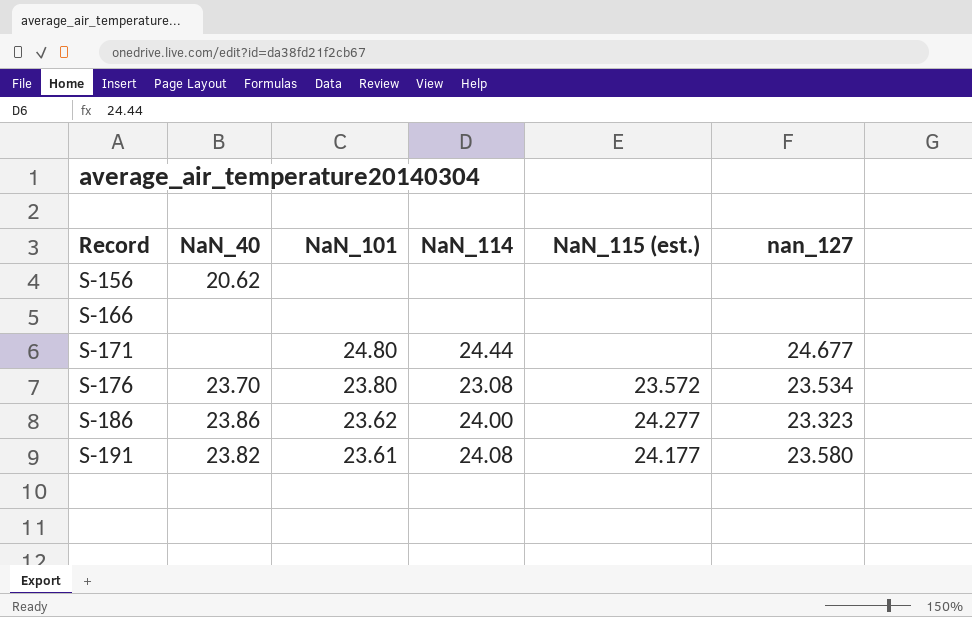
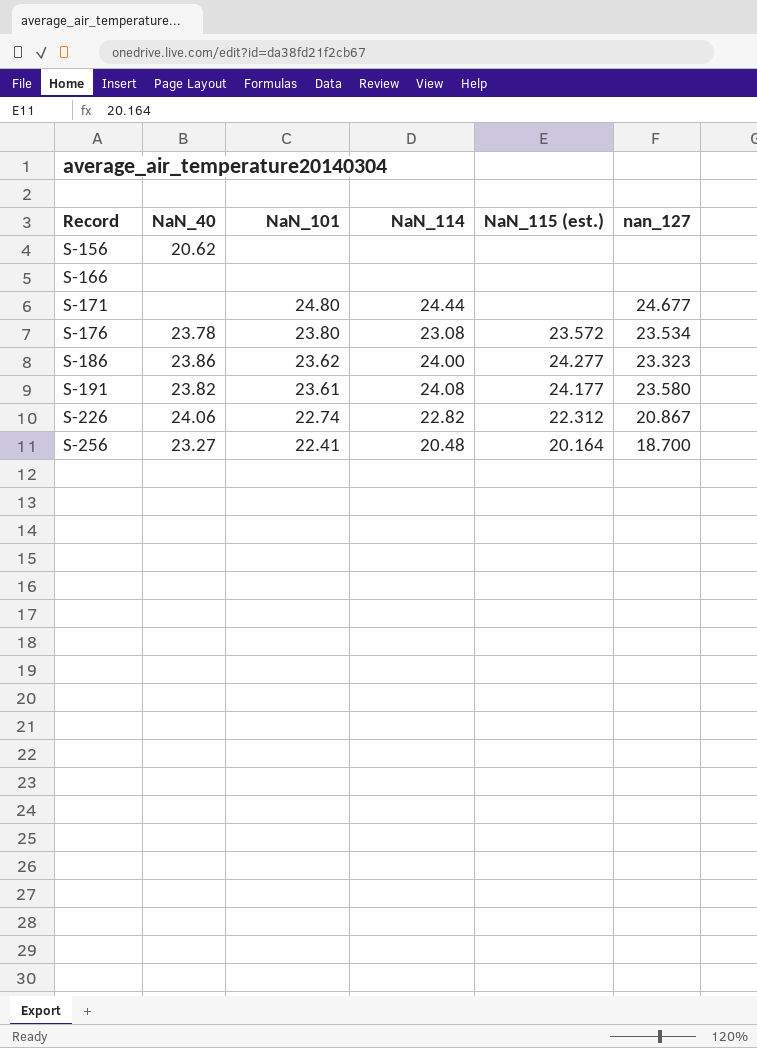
S-176 | NaN_40: 23.70 -> 23.78
row S-226: none -> 24.06 | 22.74 | 22.82 | 22.312 | 20.867
row S-256: none -> 23.27 | 22.41 | 20.48 | 20.164 | 18.700

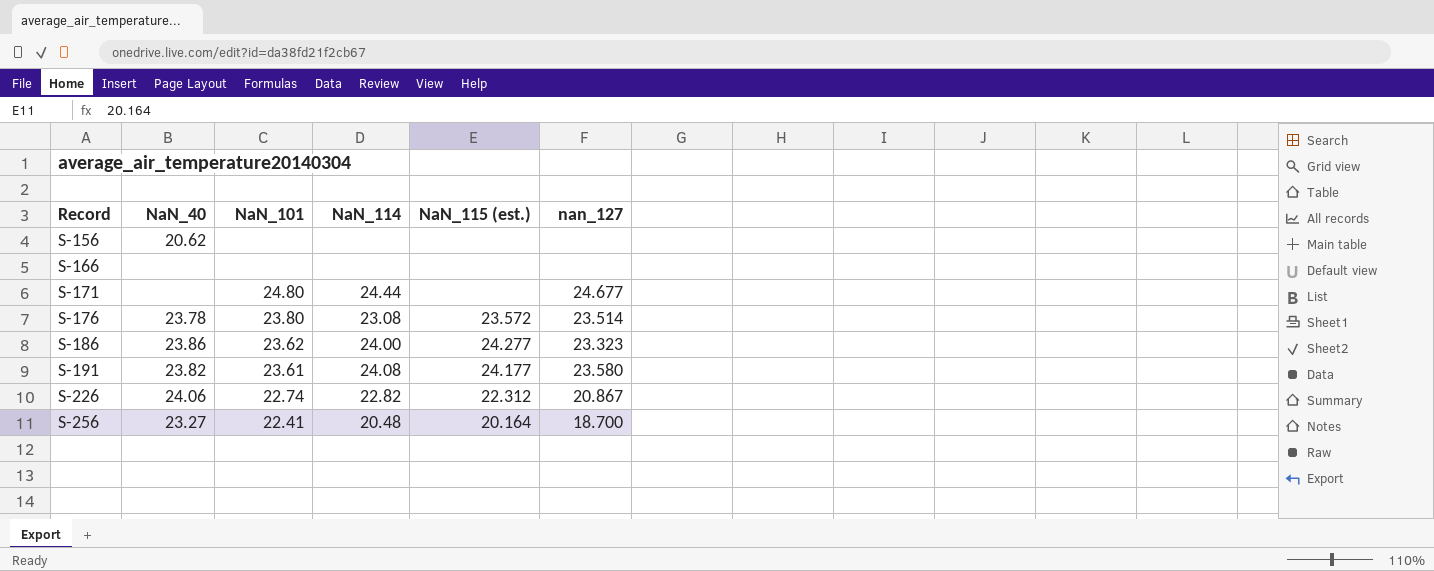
S-176 | nan_127: 23.534 -> 23.514

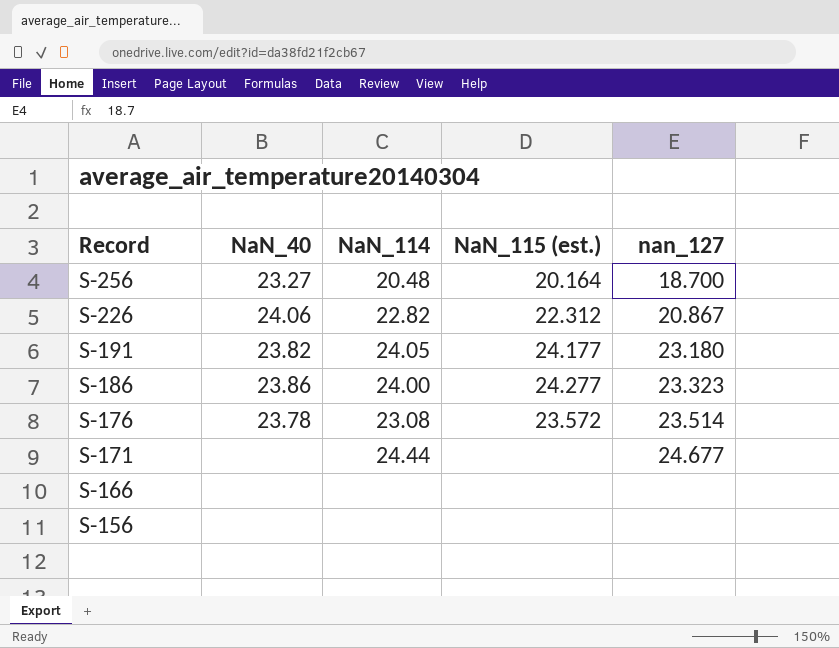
row order: Record ascending -> Record descending
column NaN_101 | position: 3 -> none
S-191 | NaN_114: 24.08 -> 24.05
S-191 | nan_127: 23.580 -> 23.180
S-156 | NaN_40: 20.62 -> none

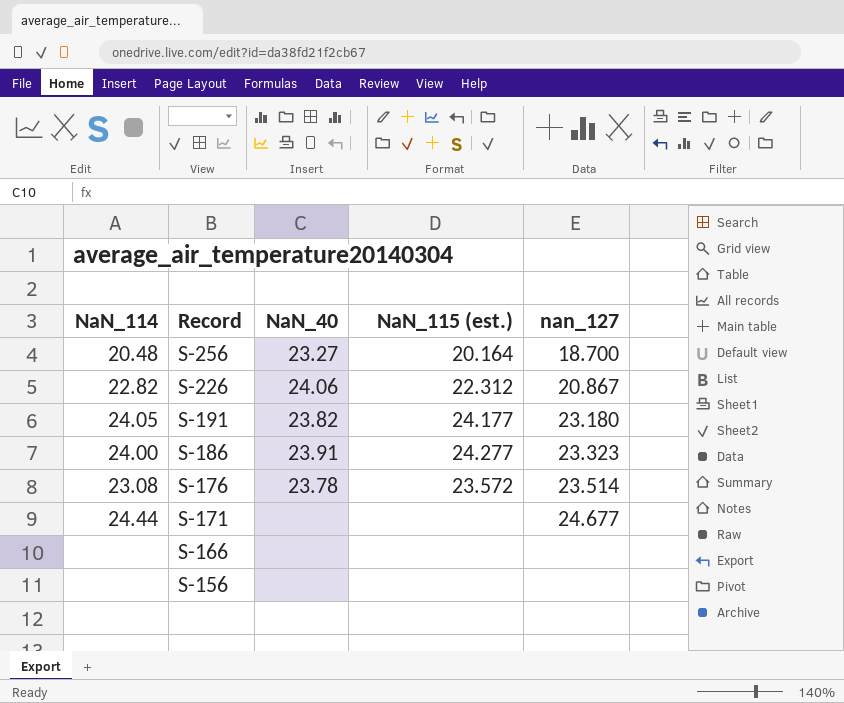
column NaN_114 | position: 3 -> 1
S-186 | NaN_40: 23.86 -> 23.91

